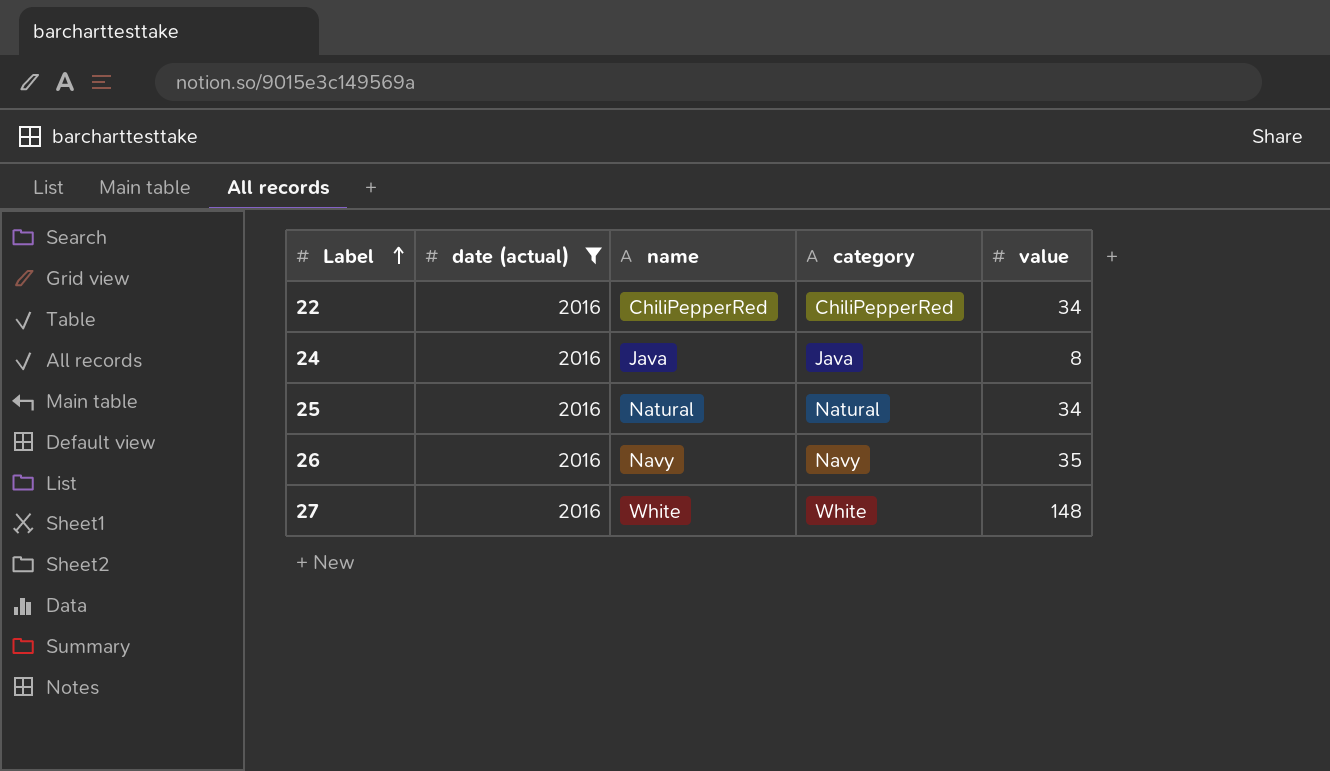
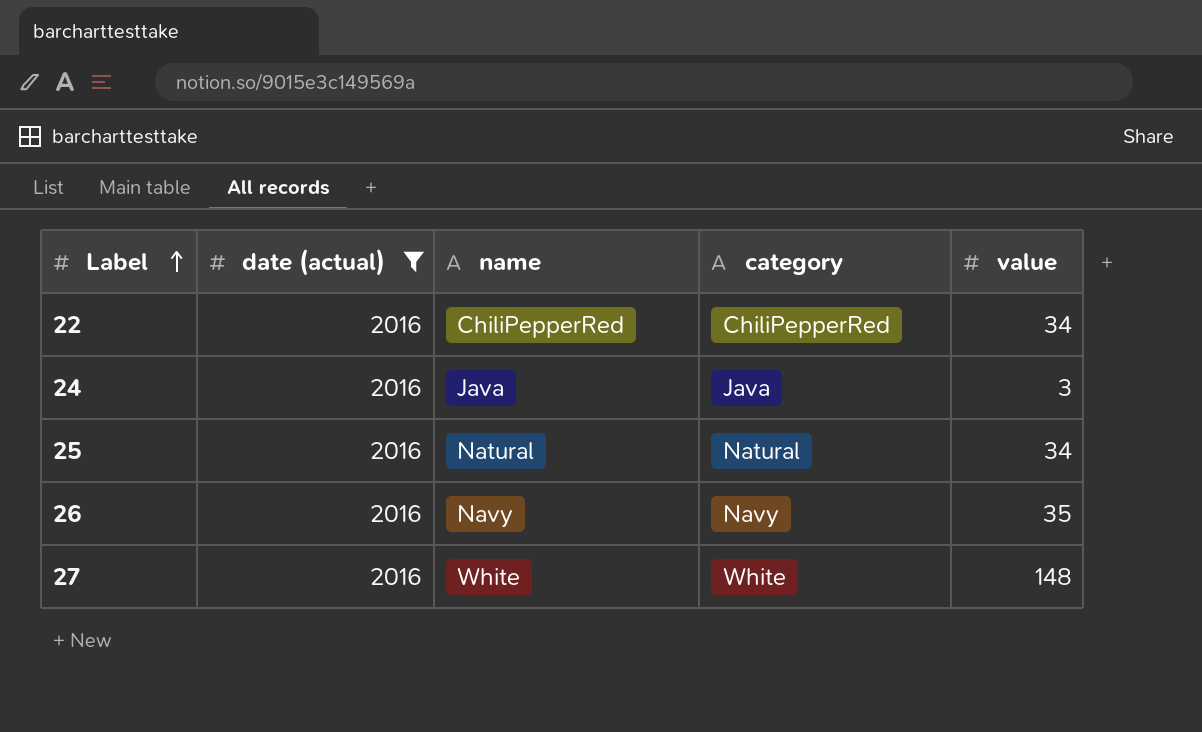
24 | value: 8 -> 3

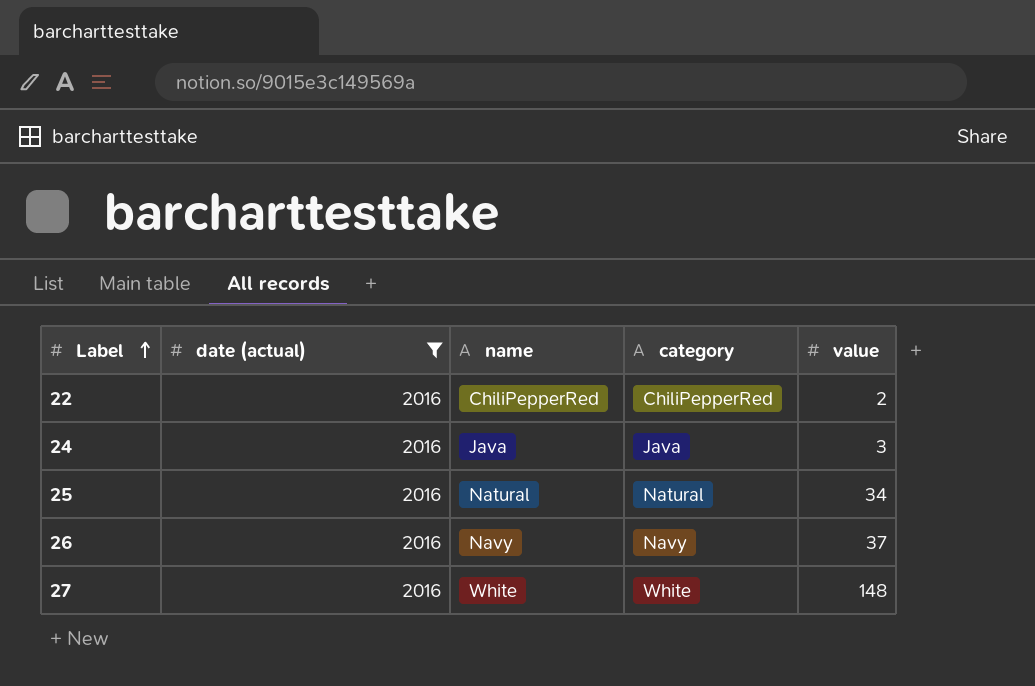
22 | value: 34 -> 2
26 | value: 35 -> 37

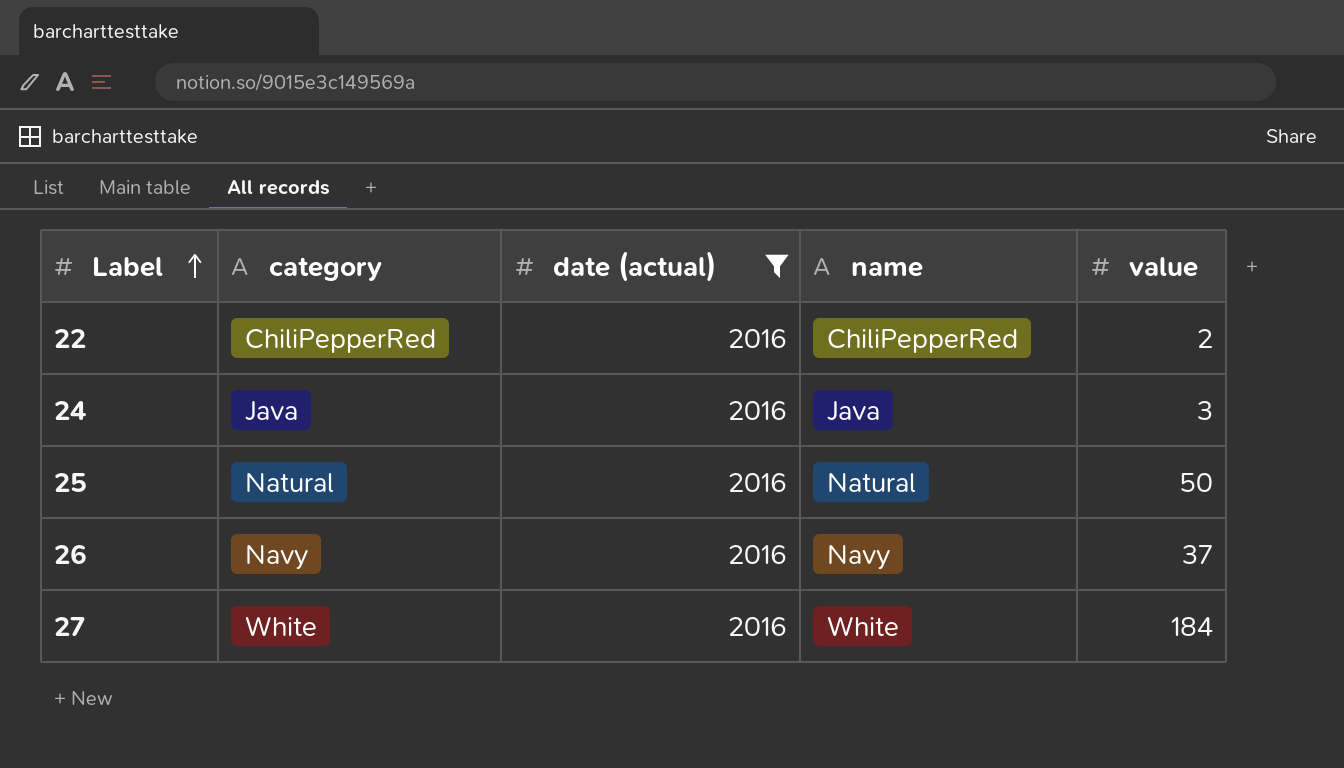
column category | position: 4 -> 2
25 | value: 34 -> 50
27 | value: 148 -> 184

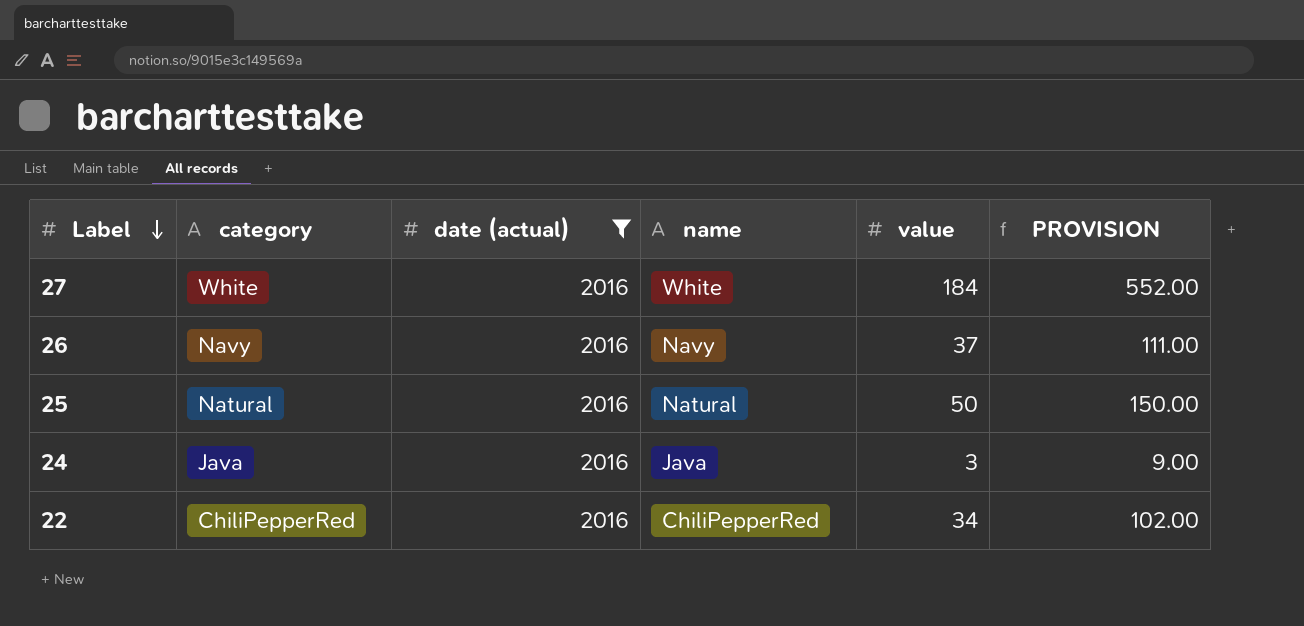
row order: Label ascending -> Label descending
column PROVISION | formula: none -> [value] * 3
22 | value: 2 -> 34

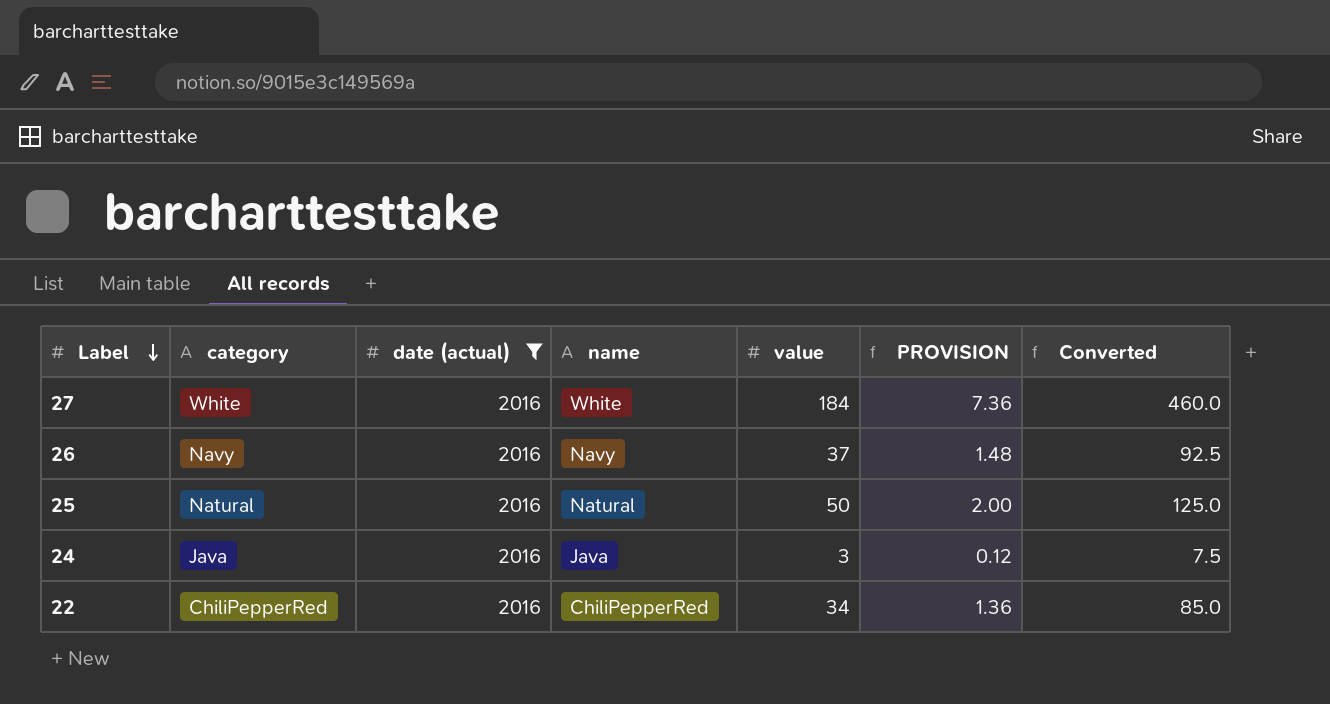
column PROVISION | formula: [value] * 3 -> [value] * 0.04
column Converted | formula: none -> [value] * 2.5

